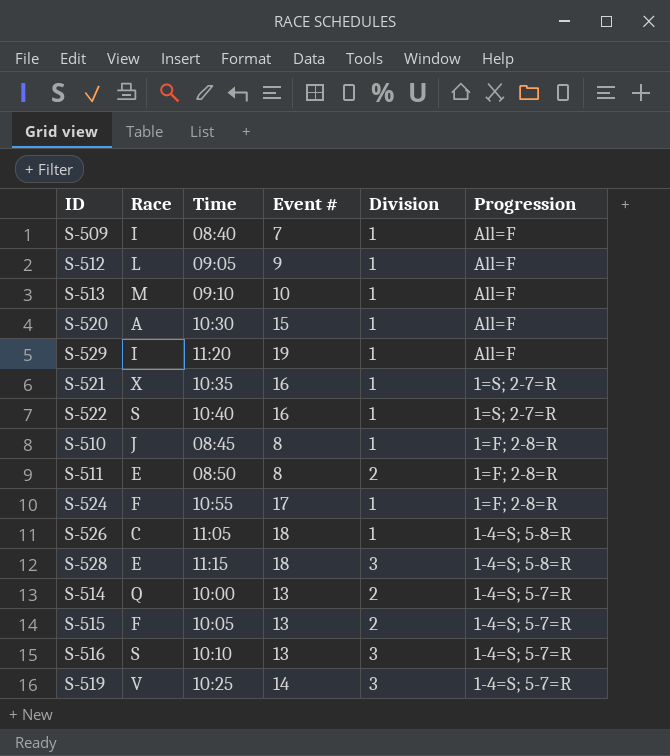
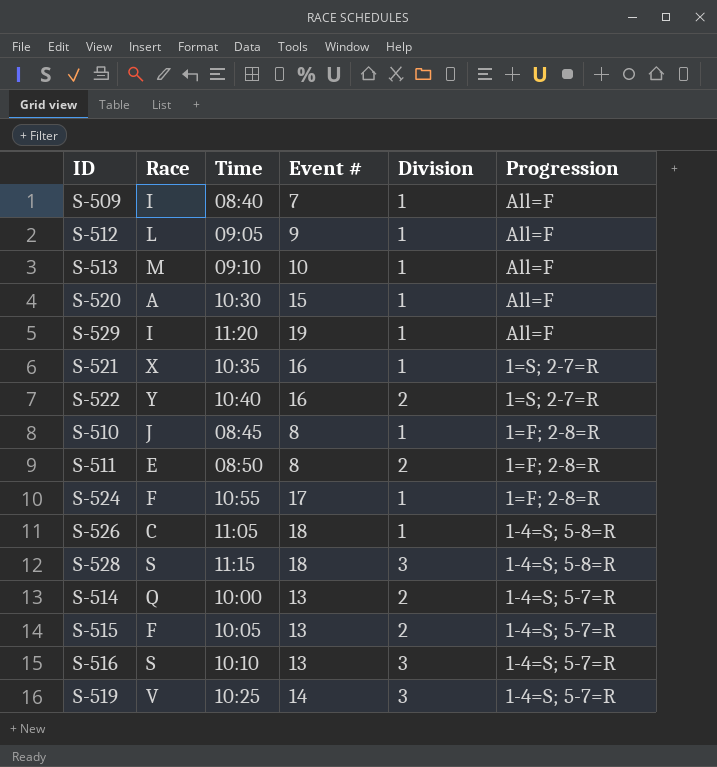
S-522 | Race: S -> Y
S-522 | Division: 1 -> 2
S-528 | Race: E -> S

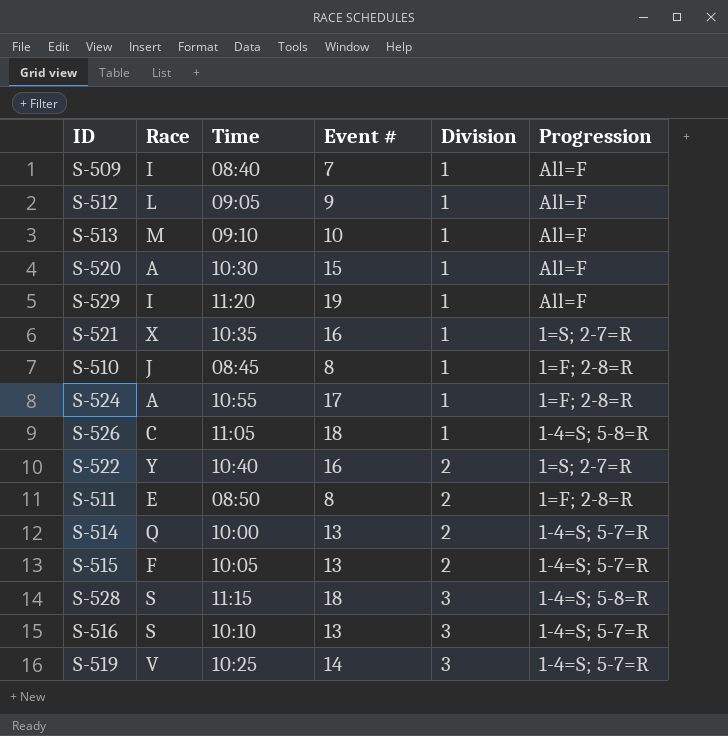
row order: Progression descending -> Division ascending
S-524 | Race: F -> A

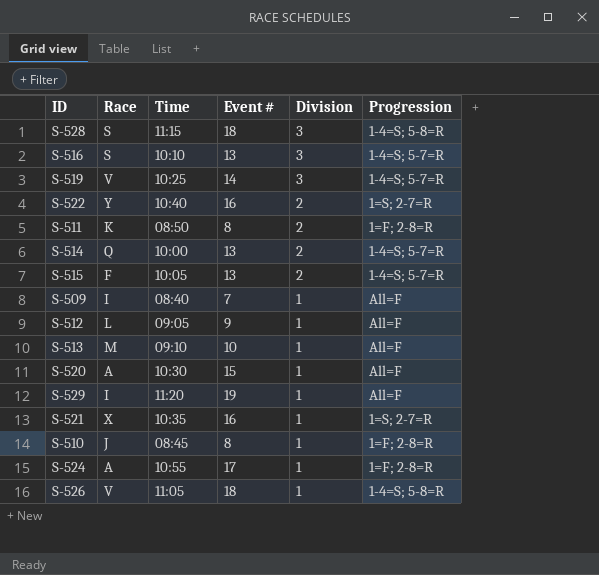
row order: Division ascending -> Division descending
S-511 | Race: E -> K
S-526 | Race: C -> V

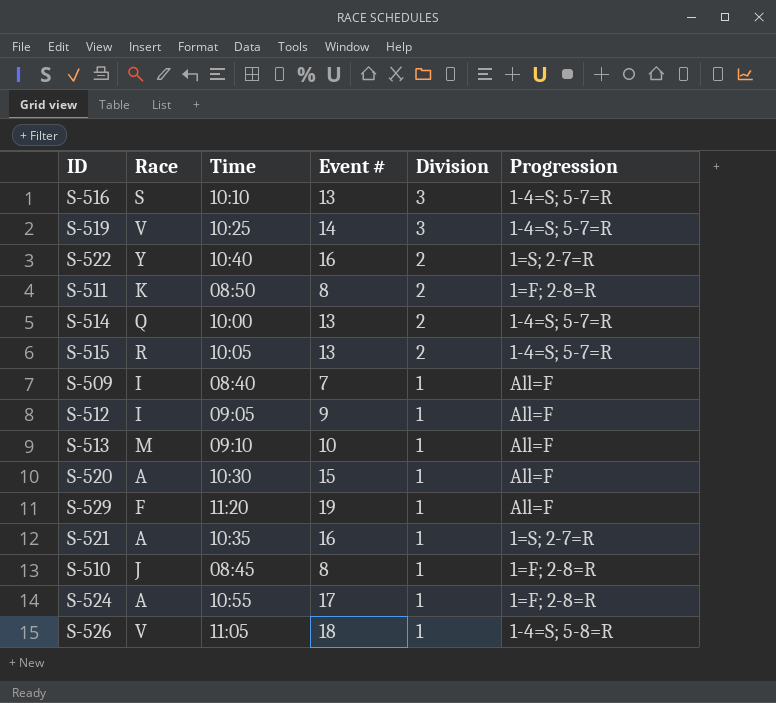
row S-528: S | 11:15 | 18 | 3 | 1-4=S; 5-8=R -> none
S-515 | Race: F -> R
S-512 | Race: L -> I
S-529 | Race: I -> F
S-521 | Race: X -> A

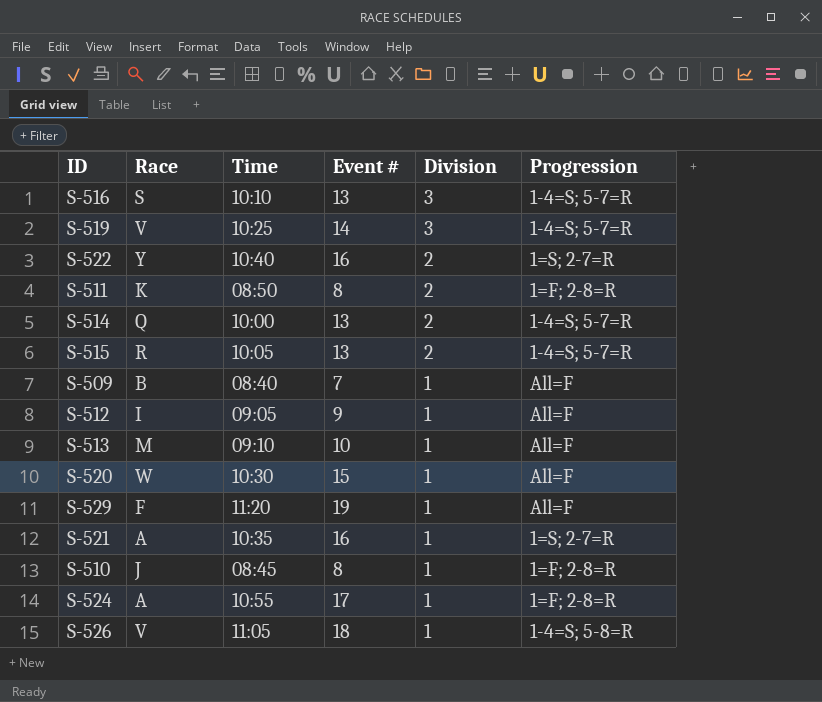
S-509 | Race: I -> B
S-520 | Race: A -> W

